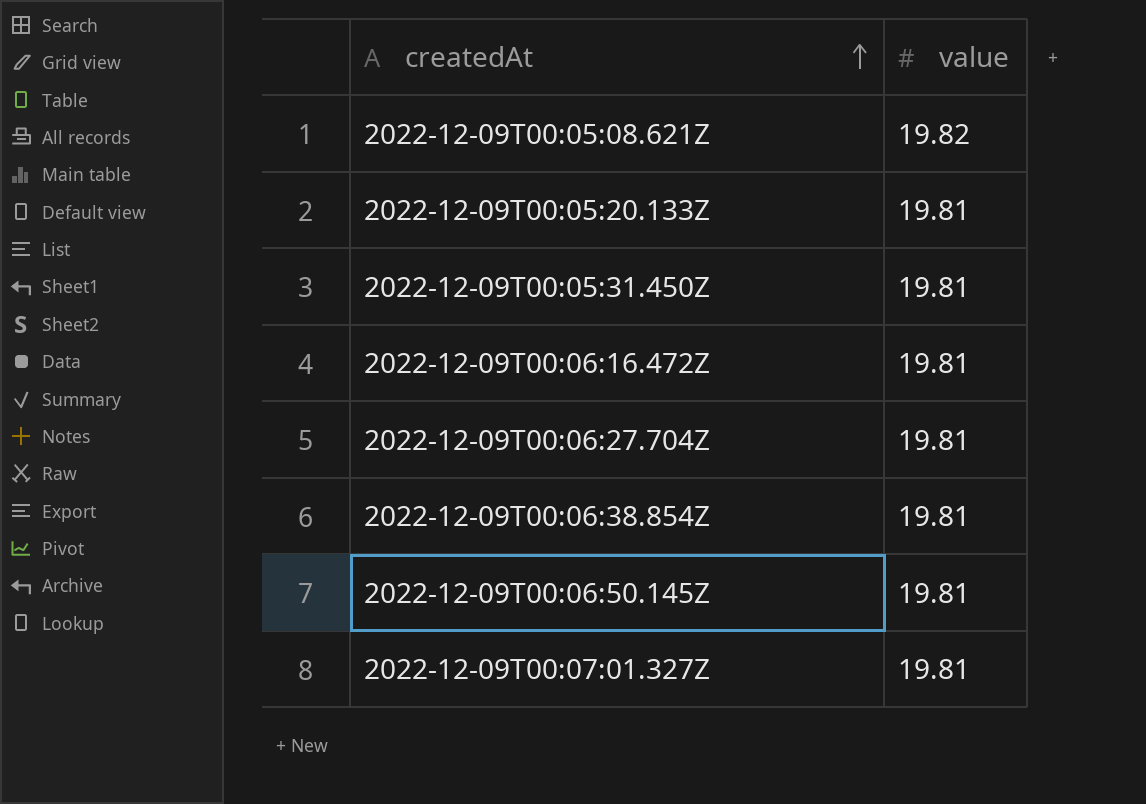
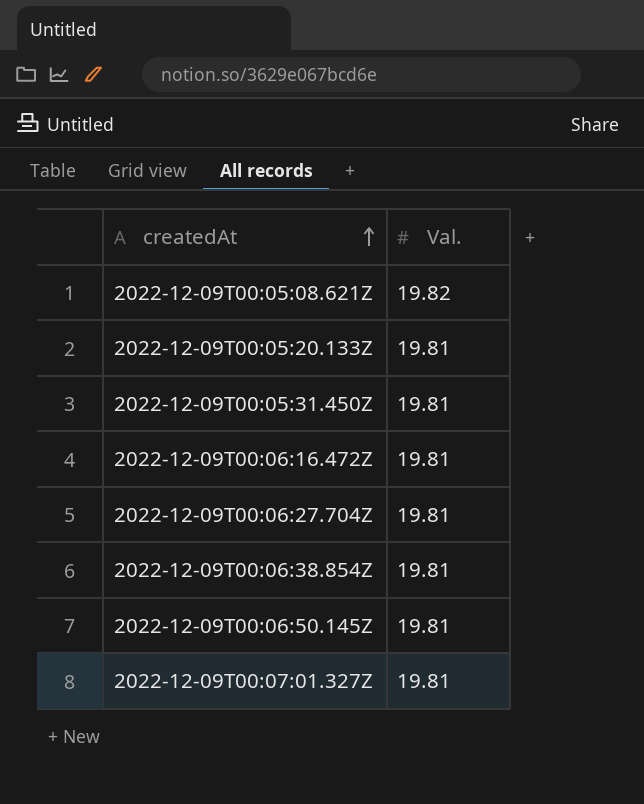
column name: value -> Val.

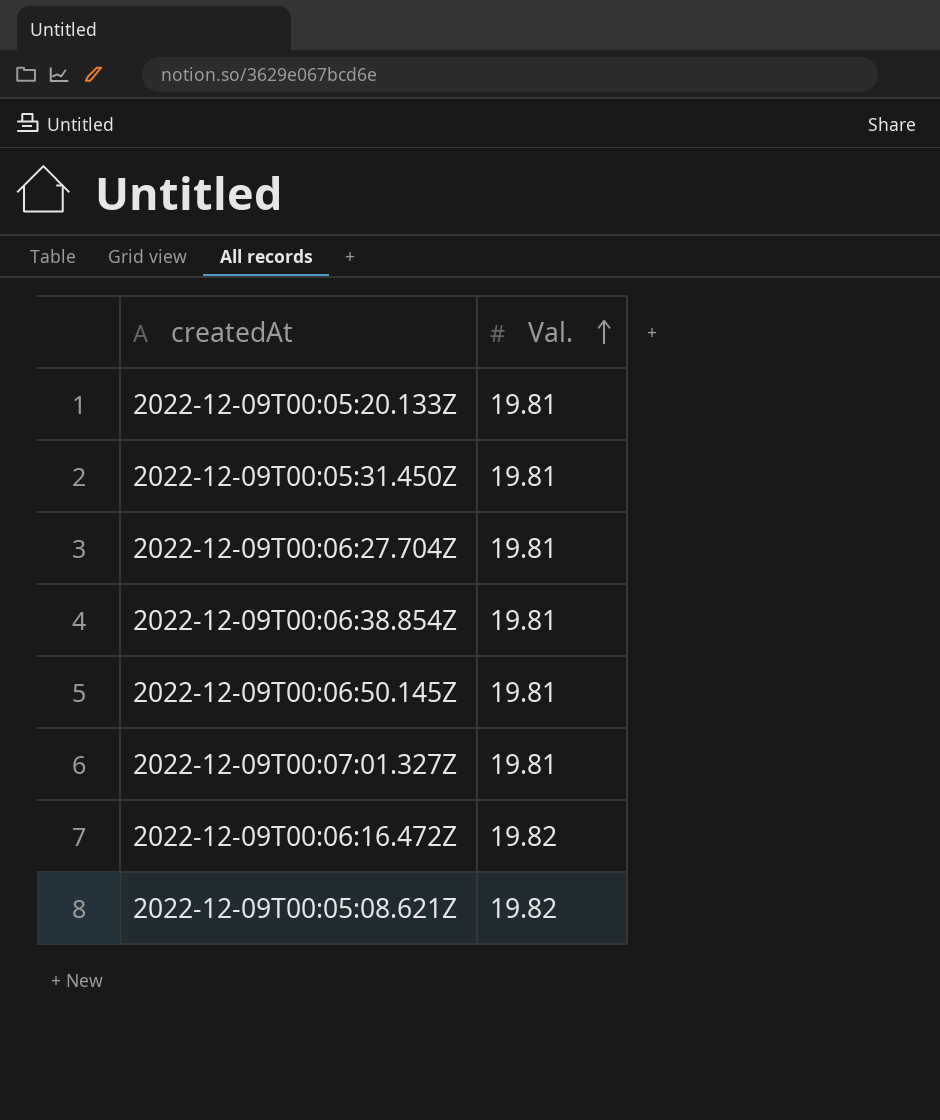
row order: createdAt ascending -> Val. ascending
2022-12-09T00:06:16.472Z | Val.: 19.81 -> 19.82

